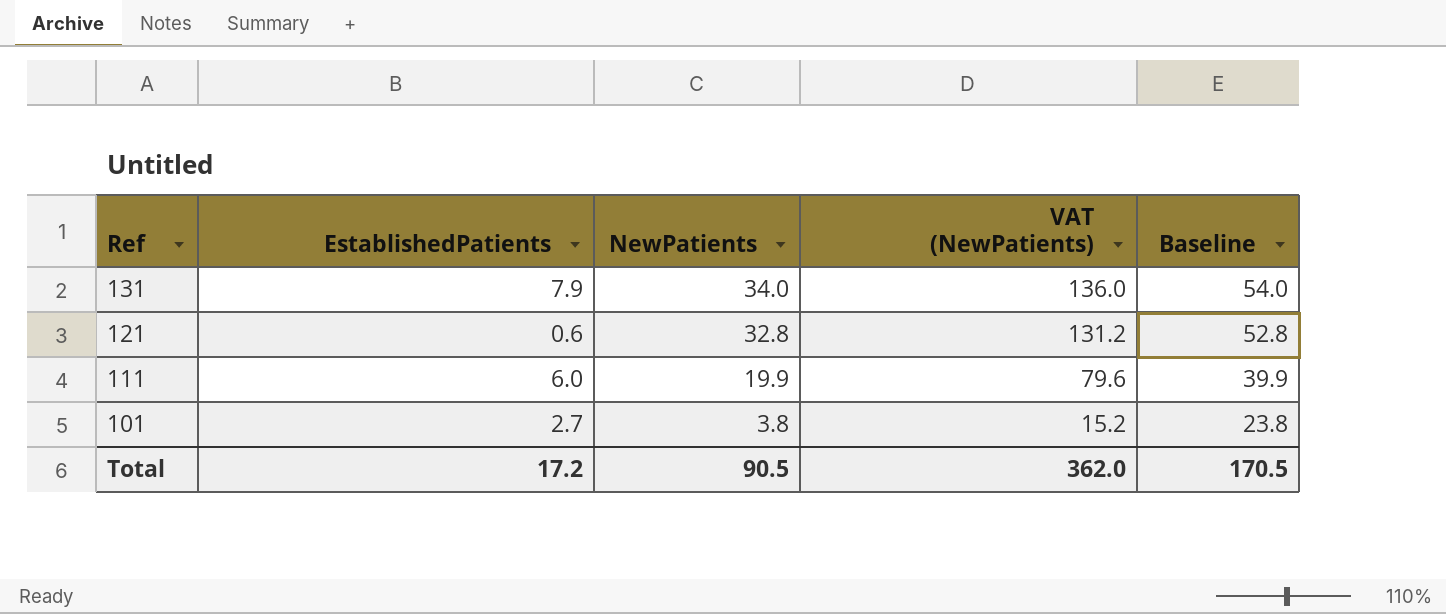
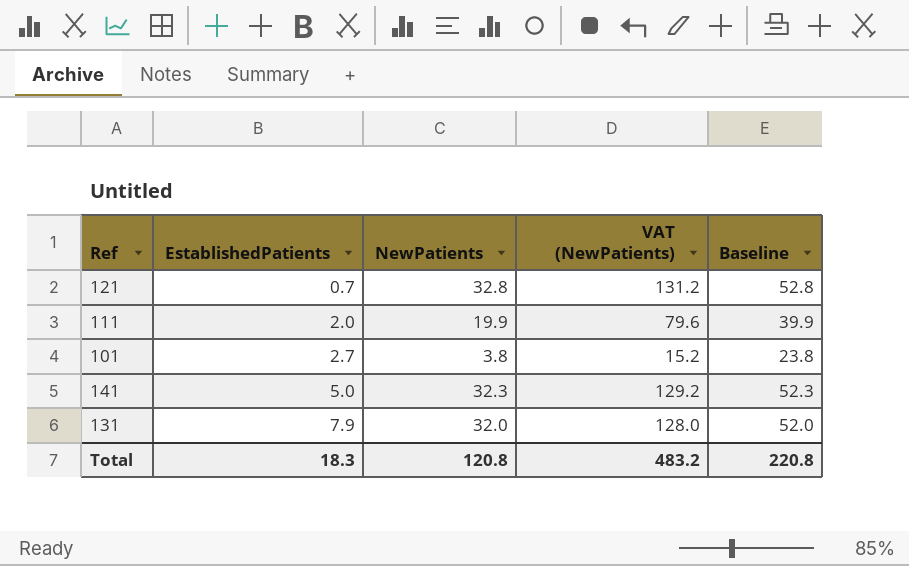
row order: Ref descending -> EstablishedPatients ascending
121 | EstablishedPatients: 0.6 -> 0.7
111 | EstablishedPatients: 6.0 -> 2.0
row 141: none -> 5.0 | 32.3 | 129.2 | 52.3
131 | NewPatients: 34.0 -> 32.0
131 | VAT (NewPatients): 136.0 -> 128.0
131 | Baseline: 54.0 -> 52.0
Total | EstablishedPatients: 17.2 -> 18.3
Total | NewPatients: 90.5 -> 120.8
Total | VAT (NewPatients): 362.0 -> 483.2
Total | Baseline: 170.5 -> 220.8

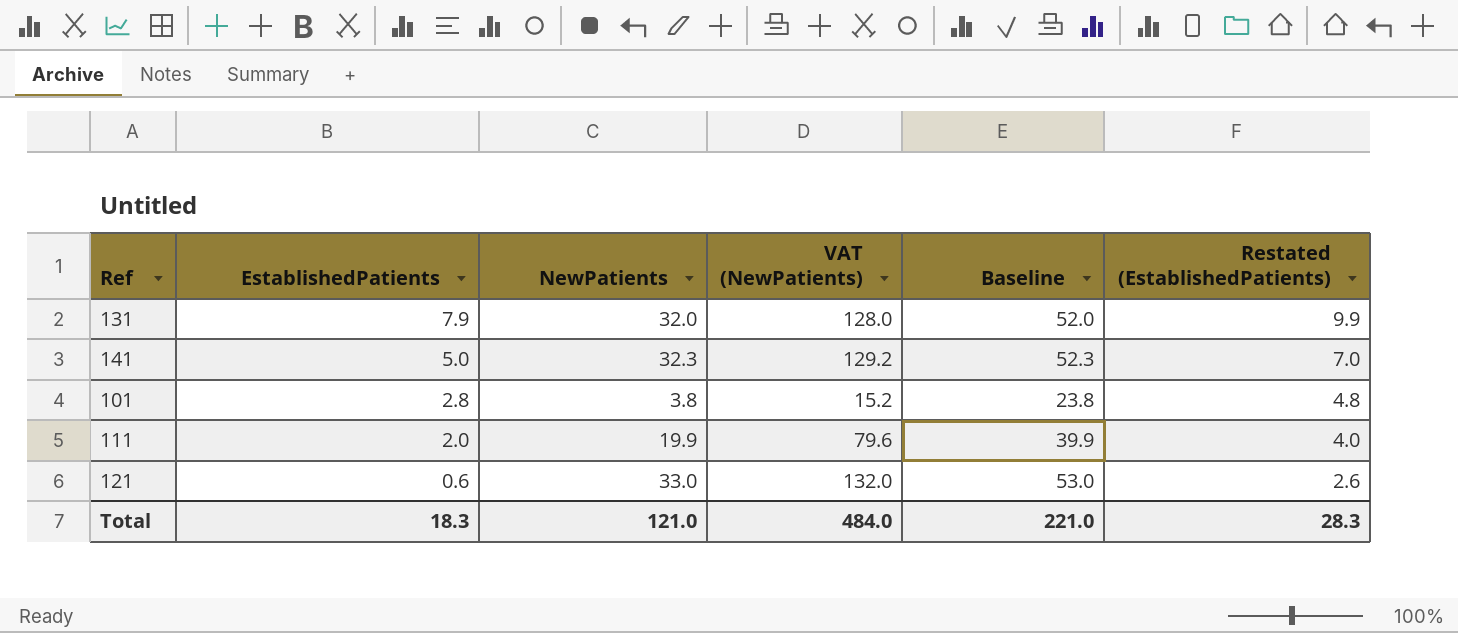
row order: EstablishedPatients ascending -> EstablishedPatients descending
column Restated (EstablishedPatients) | formula: none -> [EstablishedPatients] + 2
101 | EstablishedPatients: 2.7 -> 2.8
121 | EstablishedPatients: 0.7 -> 0.6
121 | NewPatients: 32.8 -> 33.0
121 | VAT (NewPatients): 131.2 -> 132.0
121 | Baseline: 52.8 -> 53.0
Total | NewPatients: 120.8 -> 121.0
Total | VAT (NewPatients): 483.2 -> 484.0
Total | Baseline: 220.8 -> 221.0

